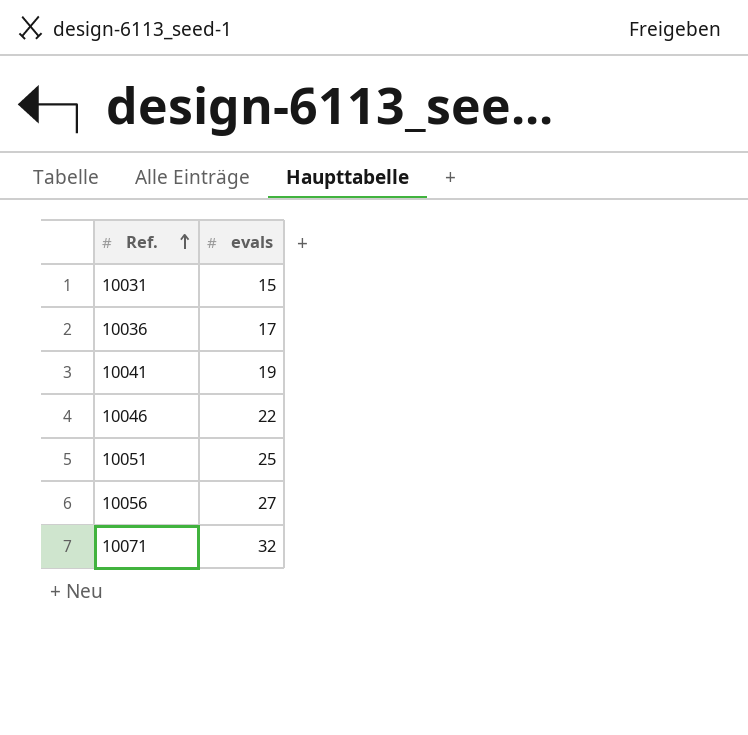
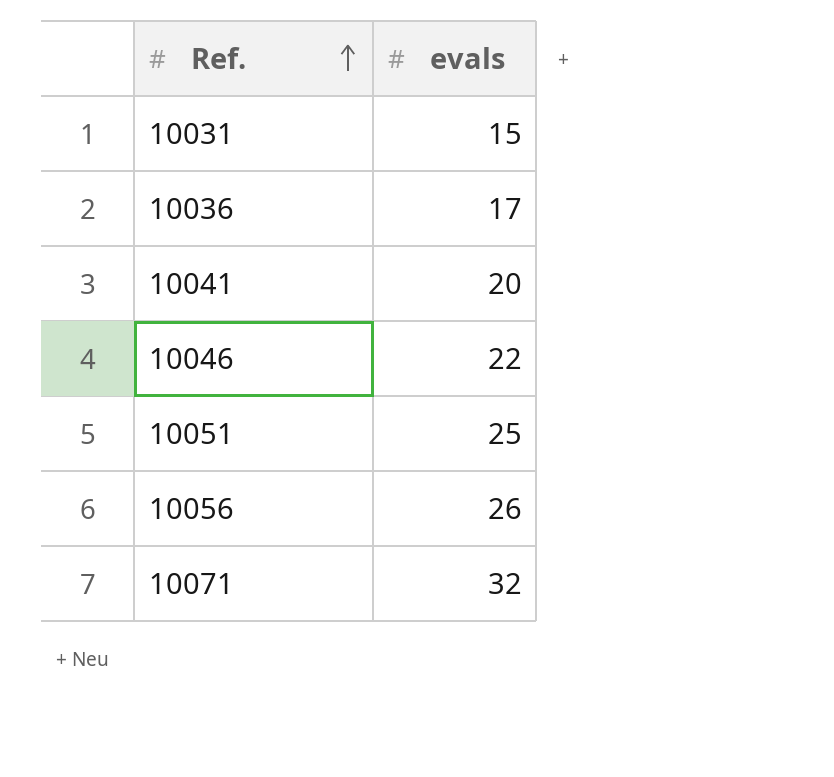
10041 | evals: 19 -> 20
10056 | evals: 27 -> 26

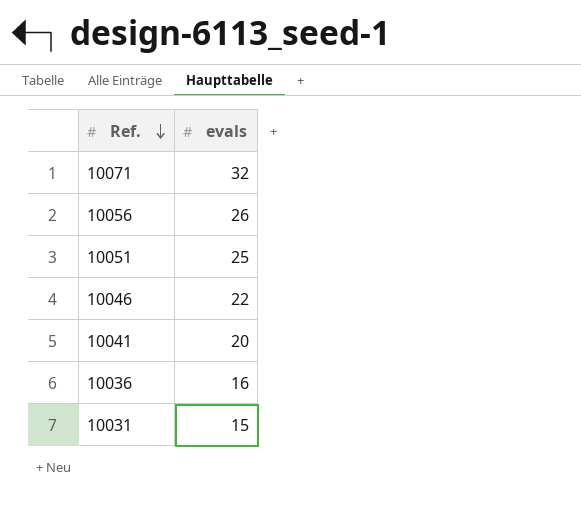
row order: Ref. ascending -> Ref. descending
10036 | evals: 17 -> 16

